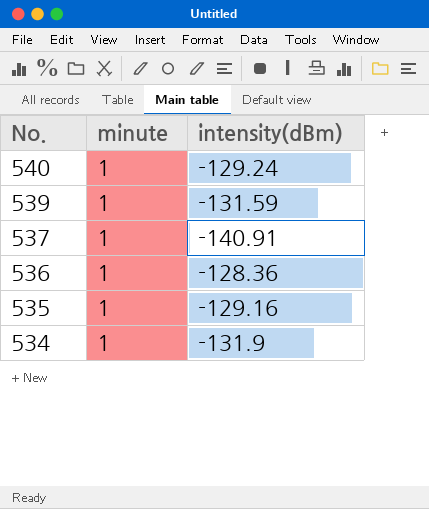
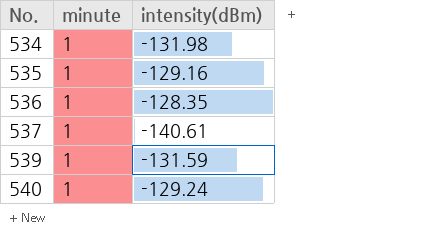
row order: No. descending -> No. ascending
534 | intensity(dBm): -131.9 -> -131.98
536 | intensity(dBm): -128.36 -> -128.35
537 | intensity(dBm): -140.91 -> -140.61

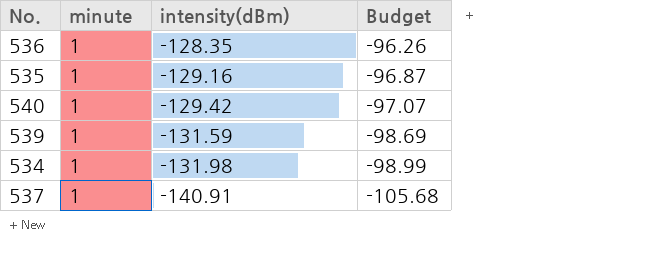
row order: No. ascending -> intensity(dBm) descending
column Budget | formula: none -> [intensity(dBm)] * 0.75
540 | intensity(dBm): -129.24 -> -129.42
537 | intensity(dBm): -140.61 -> -140.91

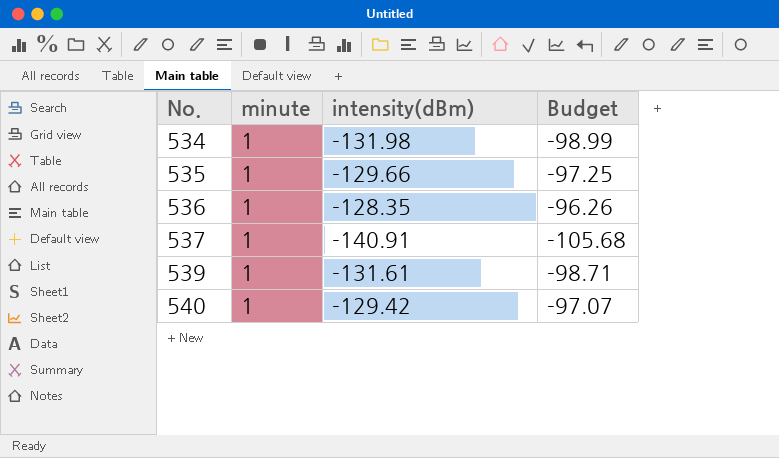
row order: intensity(dBm) descending -> No. ascending
535 | intensity(dBm): -129.16 -> -129.66
535 | Budget: -96.87 -> -97.25
539 | intensity(dBm): -131.59 -> -131.61
539 | Budget: -98.69 -> -98.71

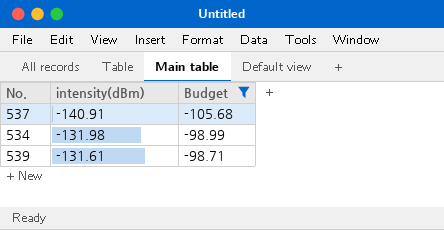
filter: none -> Budget <= -98.71
row order: No. ascending -> intensity(dBm) ascending
column minute | position: 2 -> none

